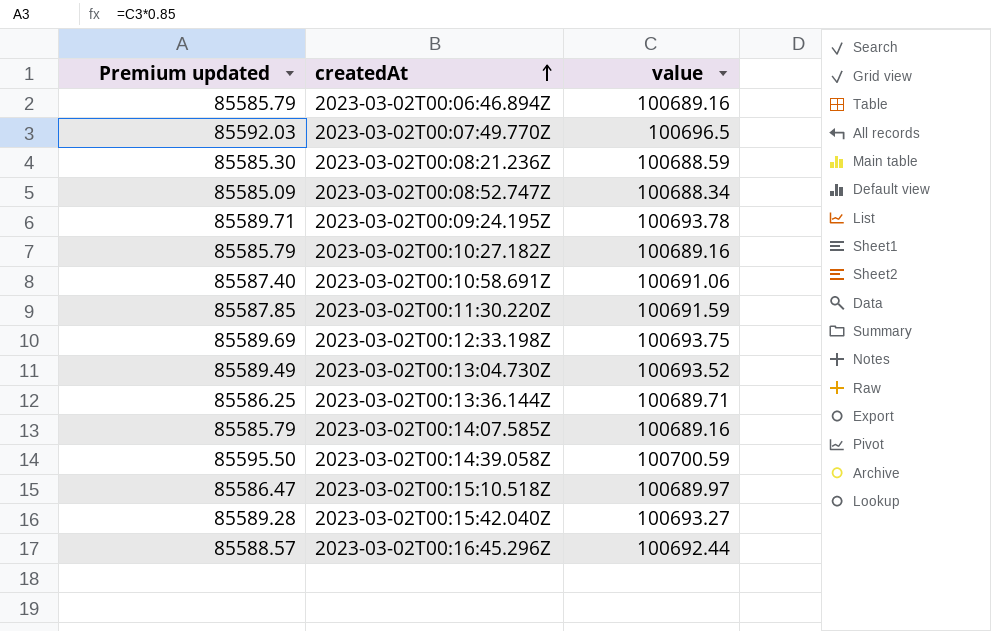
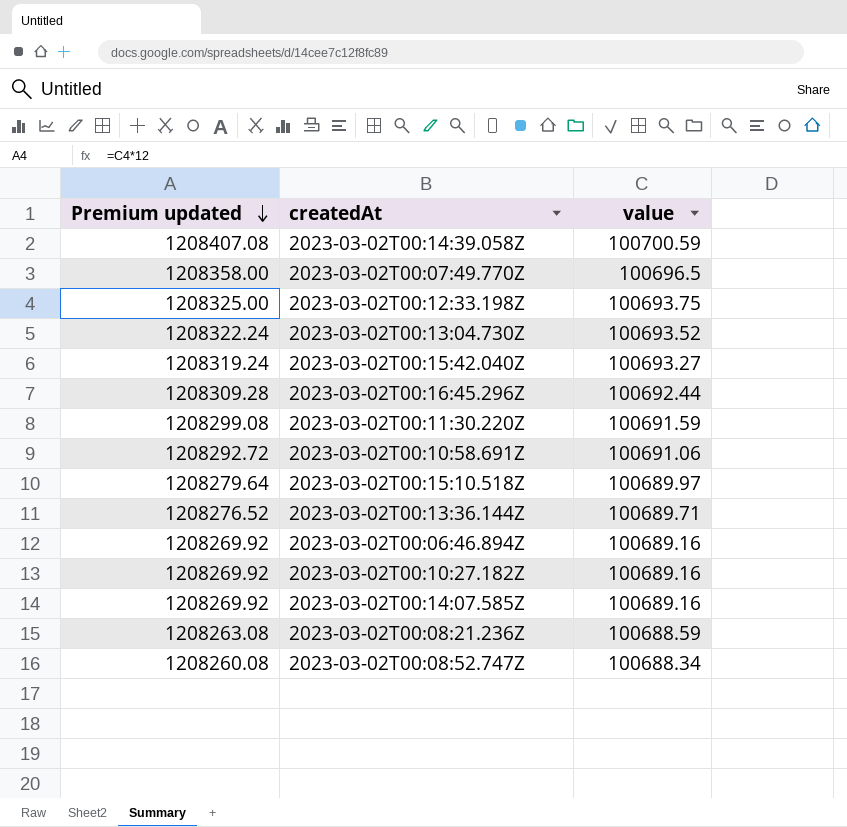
row order: createdAt ascending -> Premium updated descending
column Premium updated | formula: [value] * 0.85 -> [value] * 12
row 2023-03-02T00:09:24.195Z: 85589.71 | 100693.78 -> none

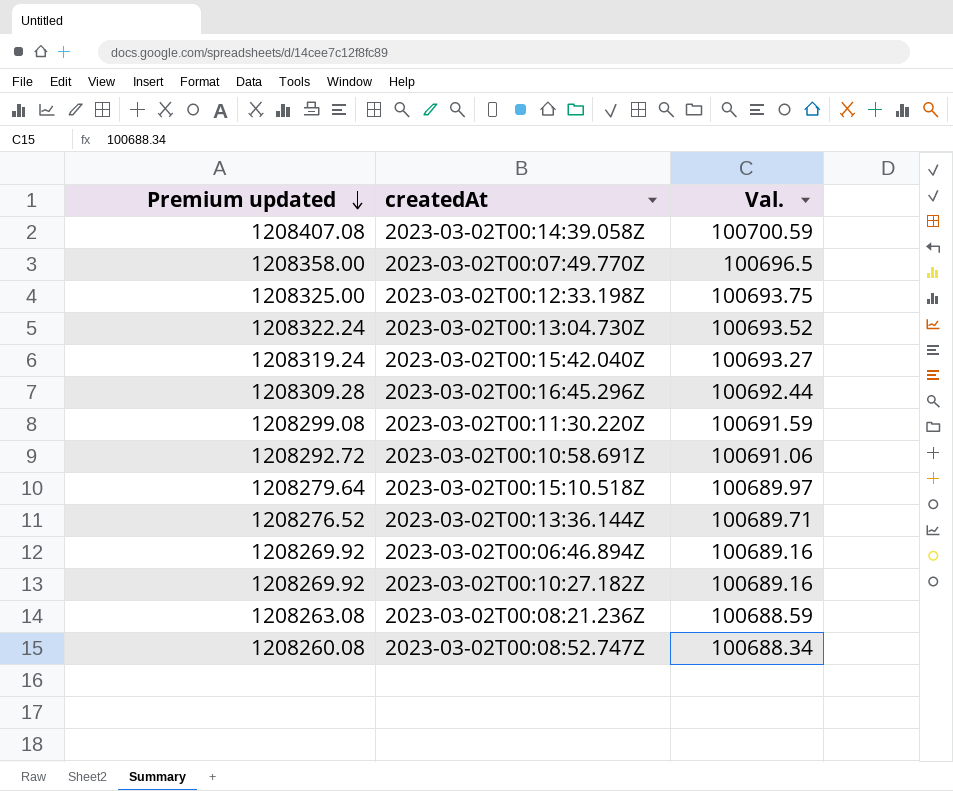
column name: value -> Val.
row 2023-03-02T00:14:07.585Z: 1208269.92 | 100689.16 -> none

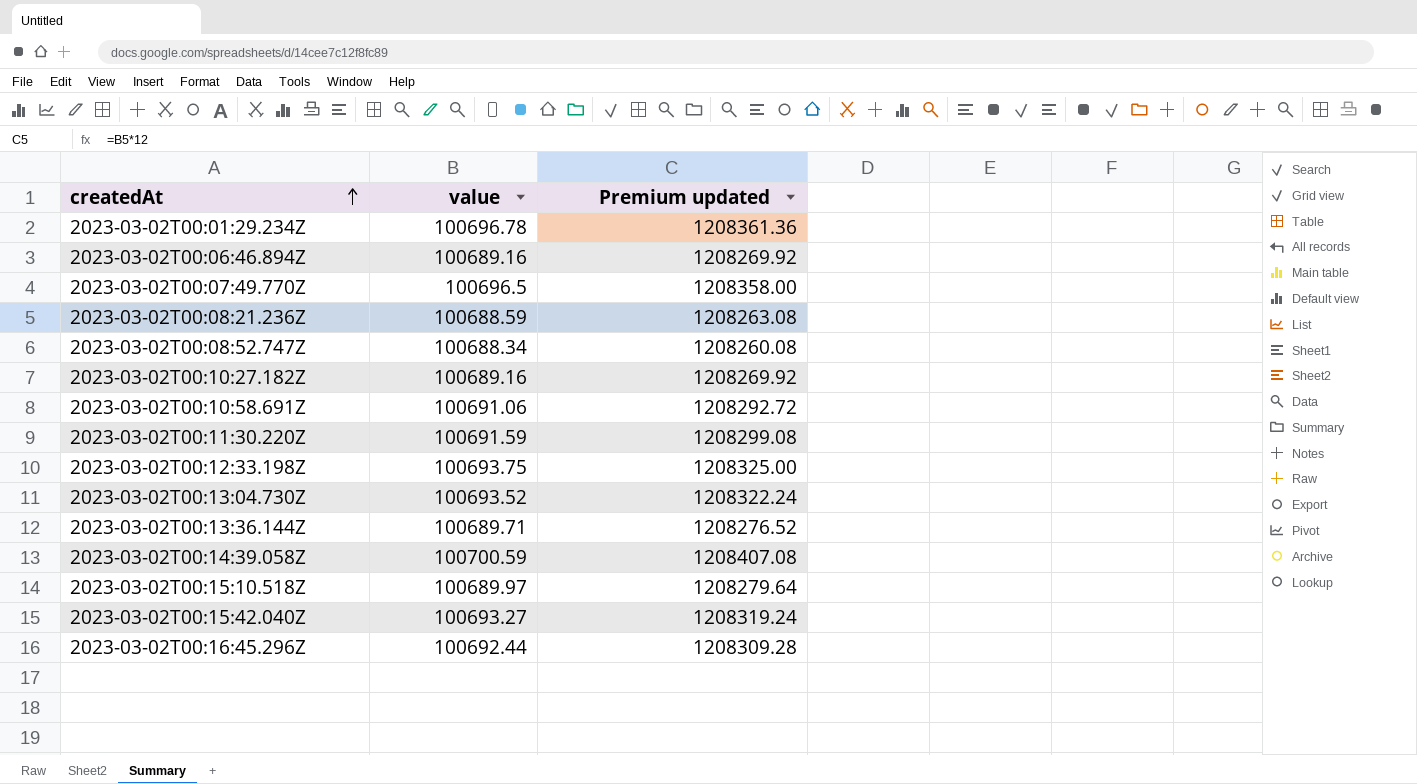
row order: Premium updated descending -> createdAt ascending
column name: Val. -> value
column Premium updated | position: 1 -> 3
row 2023-03-02T00:01:29.234Z: none -> 100696.78 | 1208361.36

